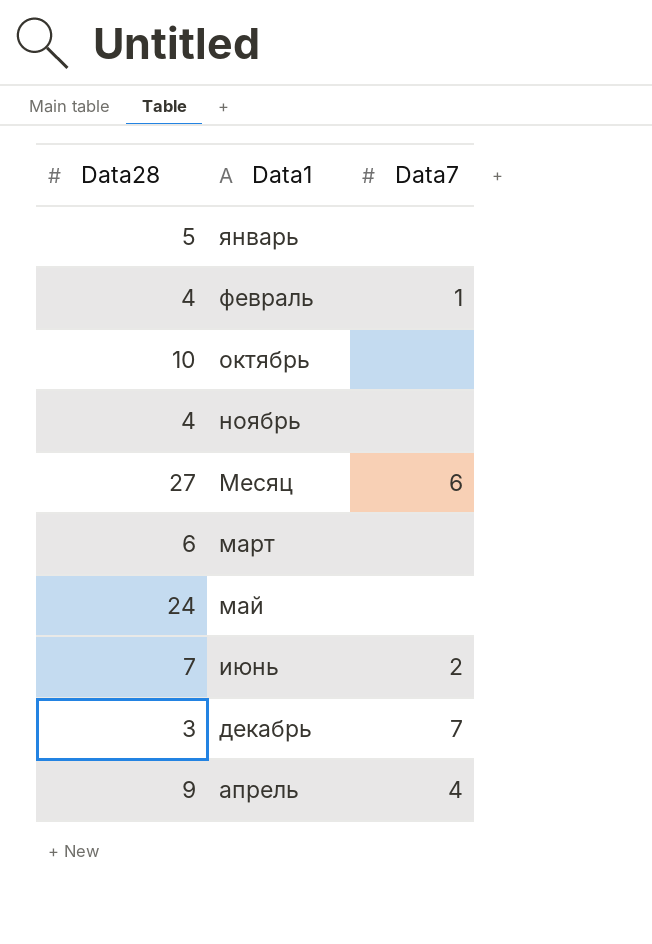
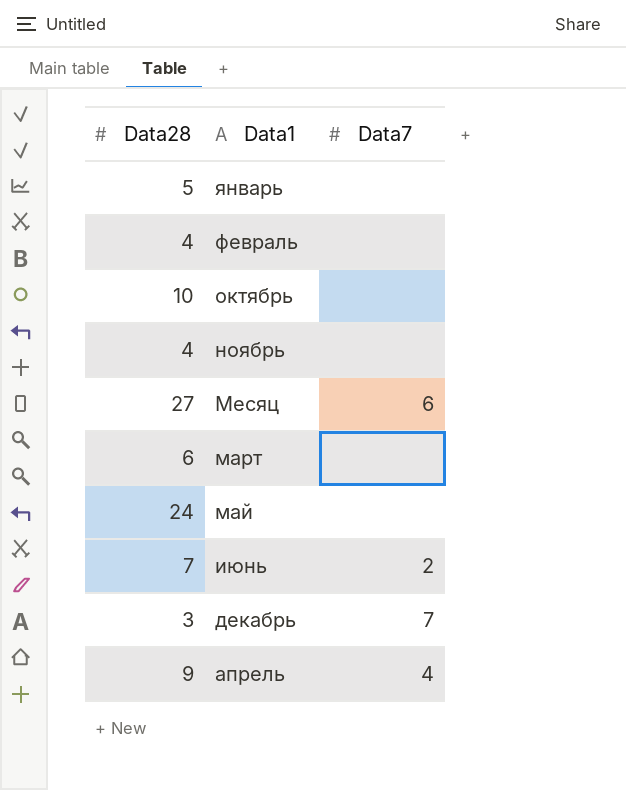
февраль | Data7: 1 -> none

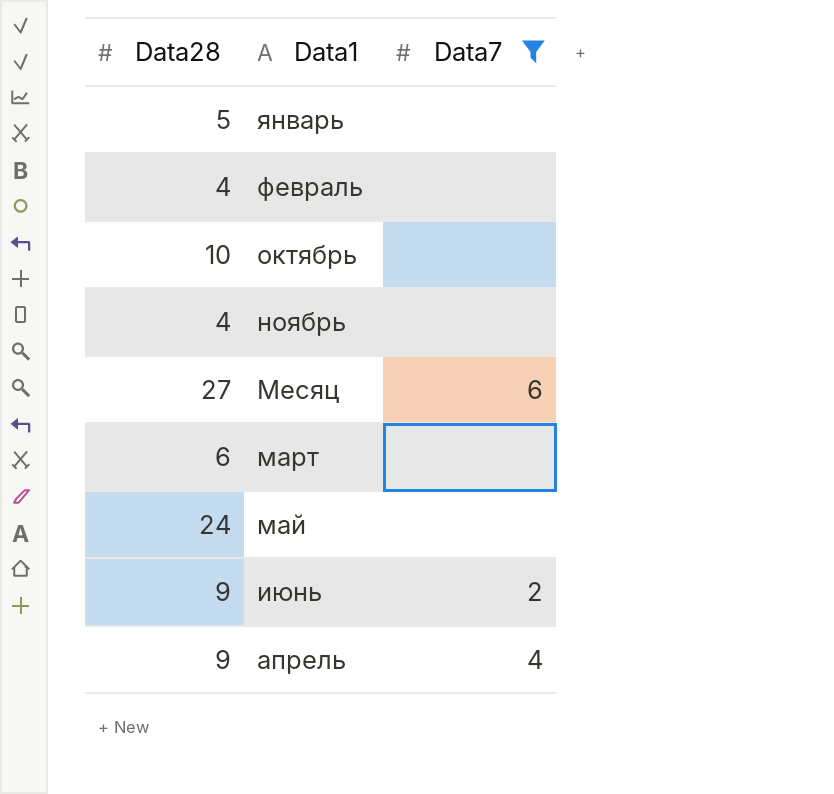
filter: none -> Data7 != 7
июнь | Data28: 7 -> 9

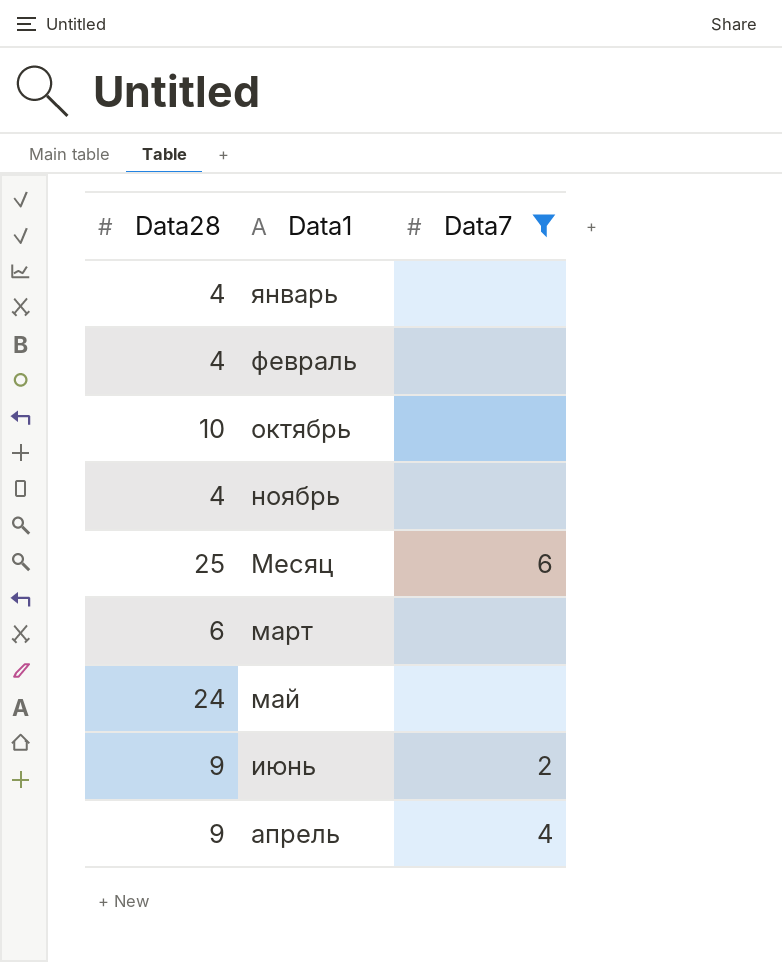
январь | Data28: 5 -> 4
Месяц | Data28: 27 -> 25

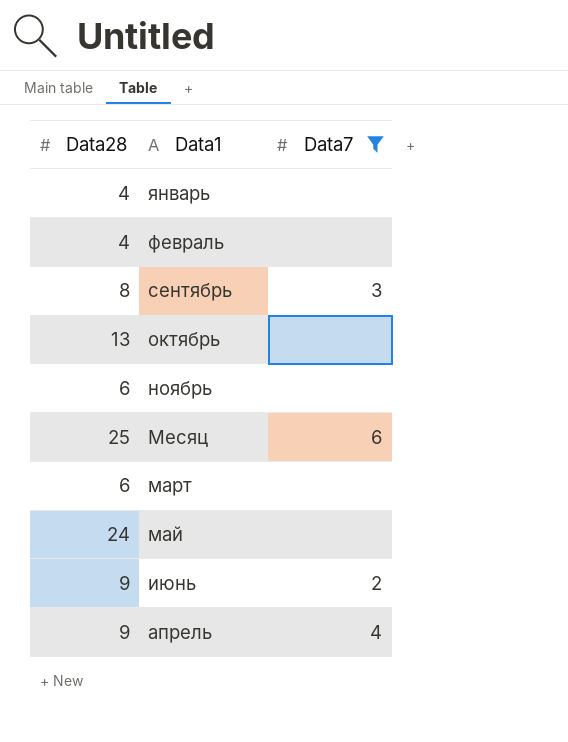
row сентябрь: none -> 8 | 3
октябрь | Data28: 10 -> 13
ноябрь | Data28: 4 -> 6

